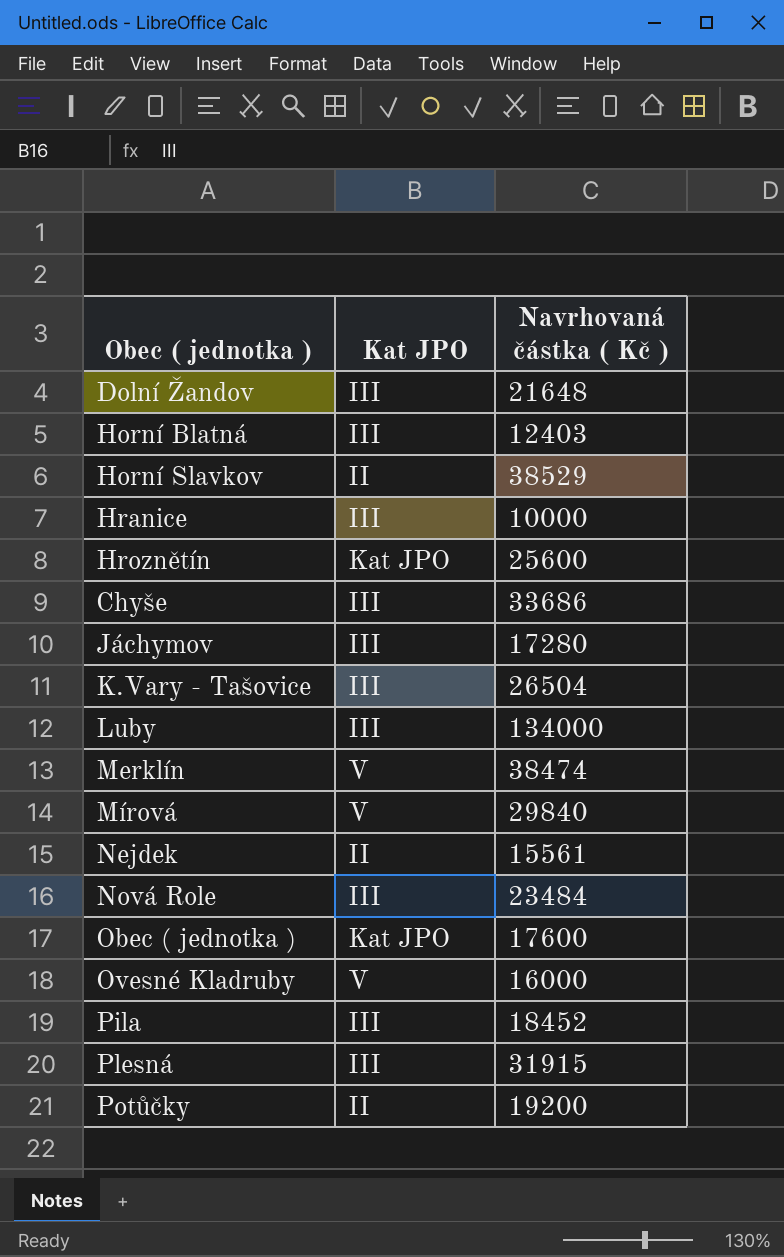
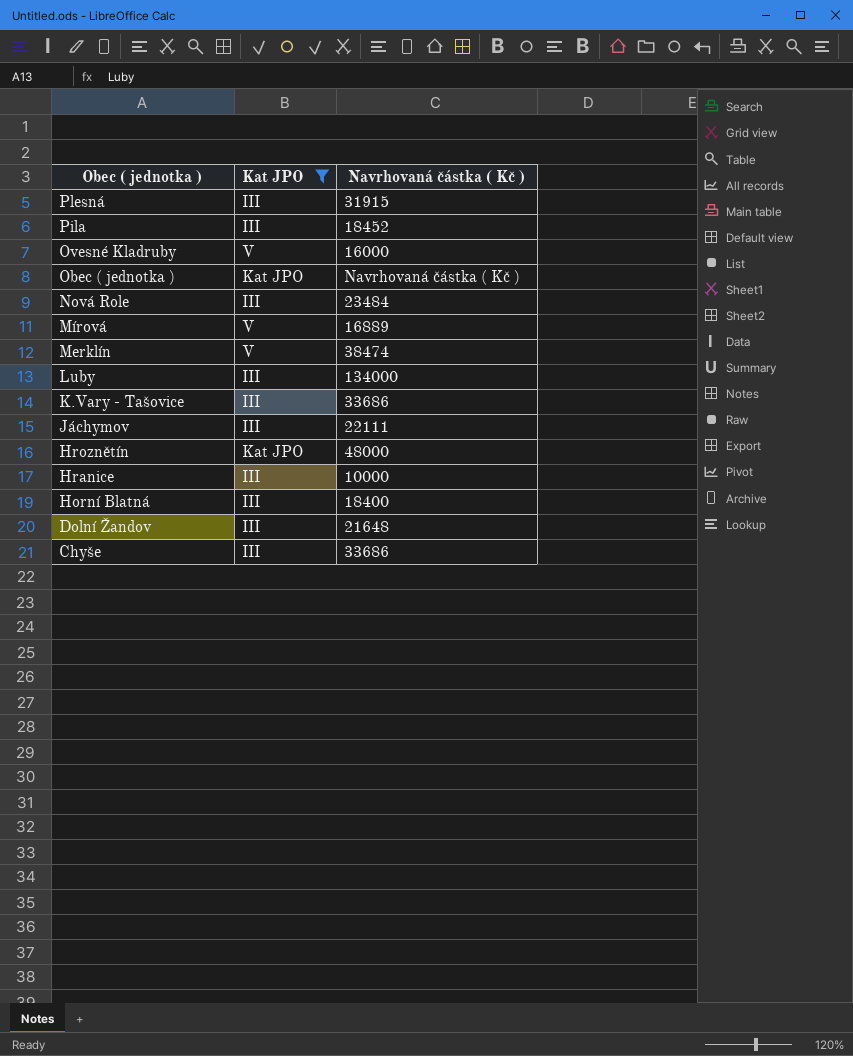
filter: none -> Kat JPO != II
row order: none -> Obec ( jednotka ) descending
Obec ( jednotka ) | Navrhovaná částka ( Kč ): 17600 -> Navrhovaná částka ( Kč )
Mírová | Navrhovaná částka ( Kč ): 29840 -> 16889
K.Vary - Tašovice | Navrhovaná částka ( Kč ): 26504 -> 33686
Jáchymov | Navrhovaná částka ( Kč ): 17280 -> 22111
Hroznětín | Navrhovaná částka ( Kč ): 25600 -> 48000
Horní Blatná | Navrhovaná částka ( Kč ): 12403 -> 18400

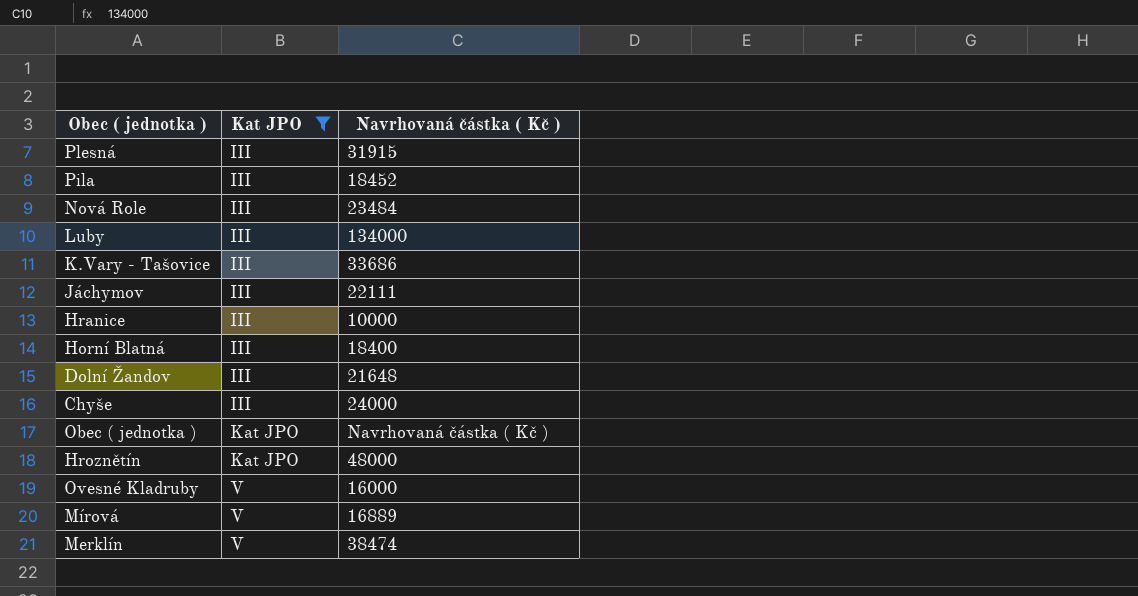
row order: Obec ( jednotka ) descending -> Kat JPO ascending
Chyše | Navrhovaná částka ( Kč ): 33686 -> 24000

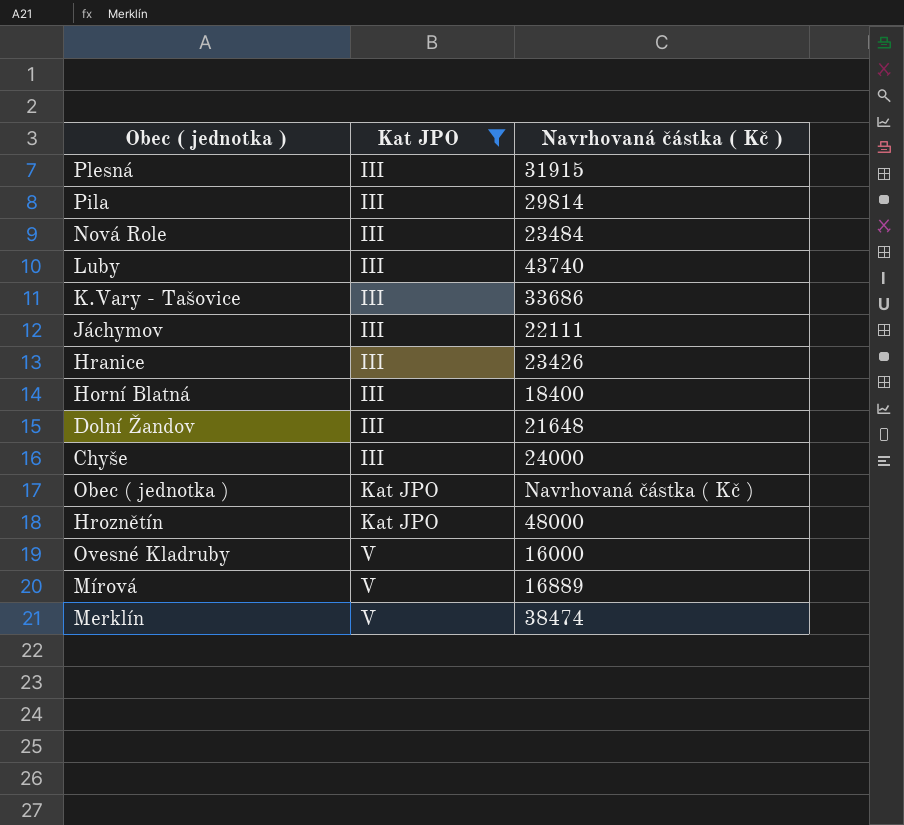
Pila | Navrhovaná částka ( Kč ): 18452 -> 29814
Luby | Navrhovaná částka ( Kč ): 134000 -> 43740
Hranice | Navrhovaná částka ( Kč ): 10000 -> 23426

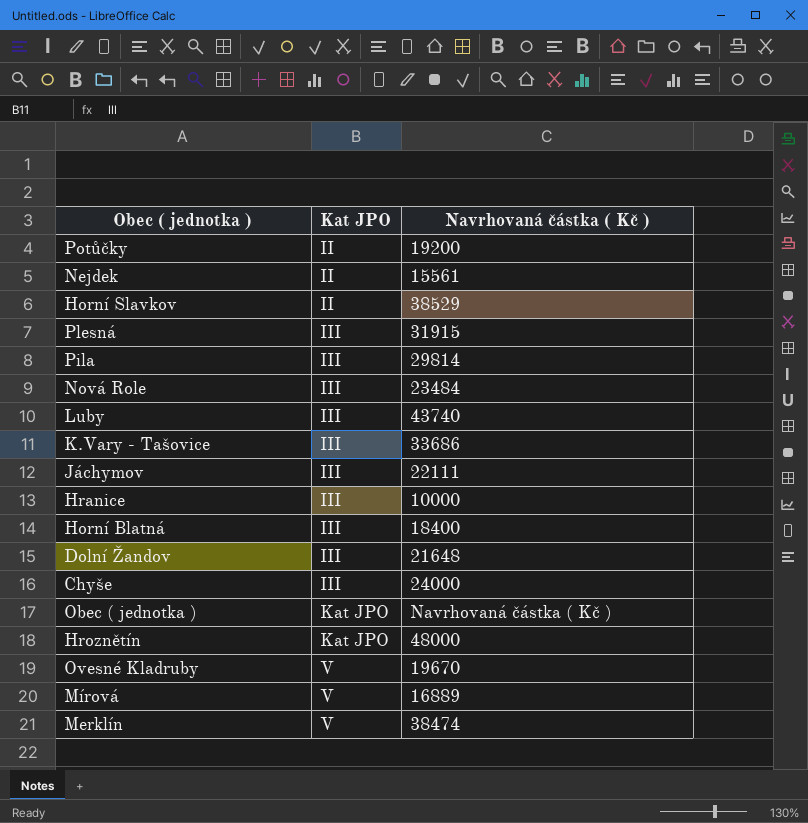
filter: Kat JPO != II -> none
Hranice | Navrhovaná částka ( Kč ): 23426 -> 10000
Ovesné Kladruby | Navrhovaná částka ( Kč ): 16000 -> 19670

